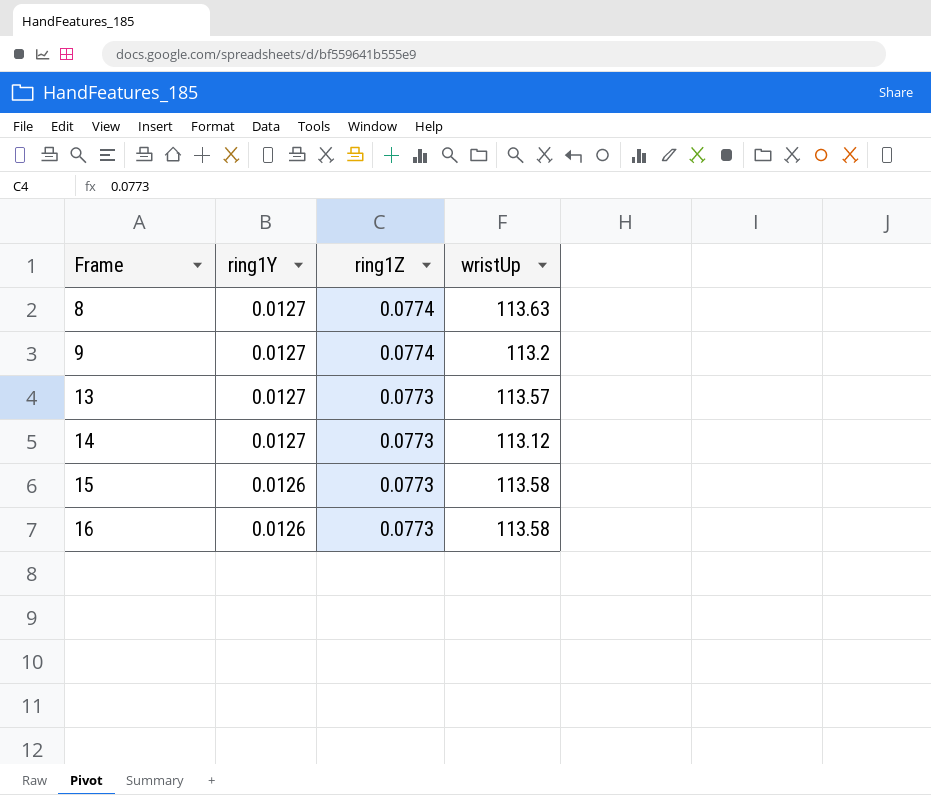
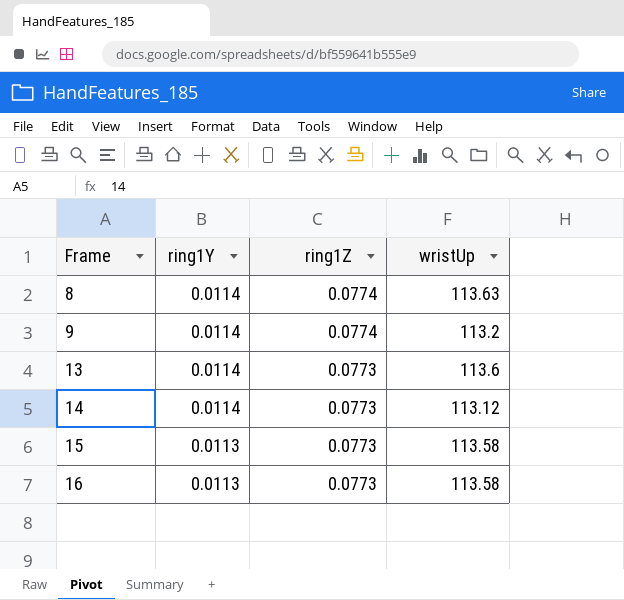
8 | ring1Y: 0.0127 -> 0.0114
9 | ring1Y: 0.0127 -> 0.0114
13 | ring1Y: 0.0127 -> 0.0114
13 | wristUp: 113.57 -> 113.6
14 | ring1Y: 0.0127 -> 0.0114
15 | ring1Y: 0.0126 -> 0.0113
16 | ring1Y: 0.0126 -> 0.0113

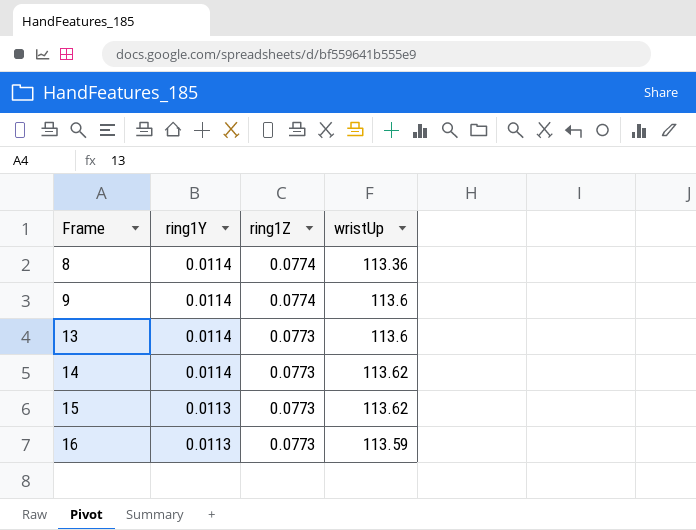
8 | wristUp: 113.63 -> 113.36
9 | wristUp: 113.2 -> 113.6
14 | wristUp: 113.12 -> 113.62
15 | wristUp: 113.58 -> 113.62
16 | wristUp: 113.58 -> 113.59

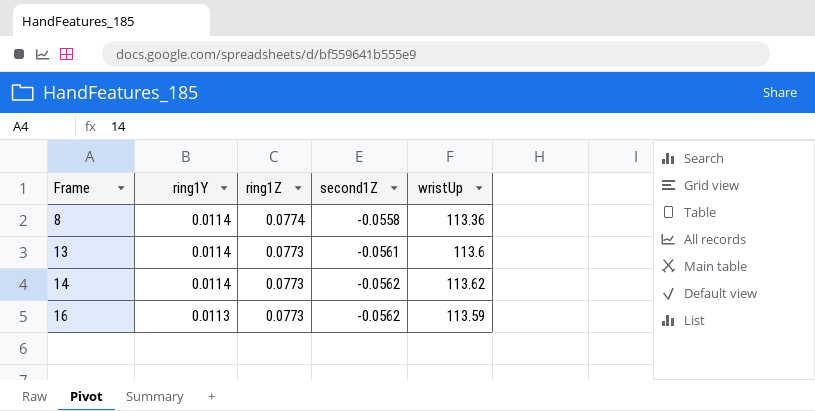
column second1Z | position: none -> 4
row 9: 0.0114 | 0.0774 | 113.6 -> none
row 15: 0.0113 | 0.0773 | 113.62 -> none

